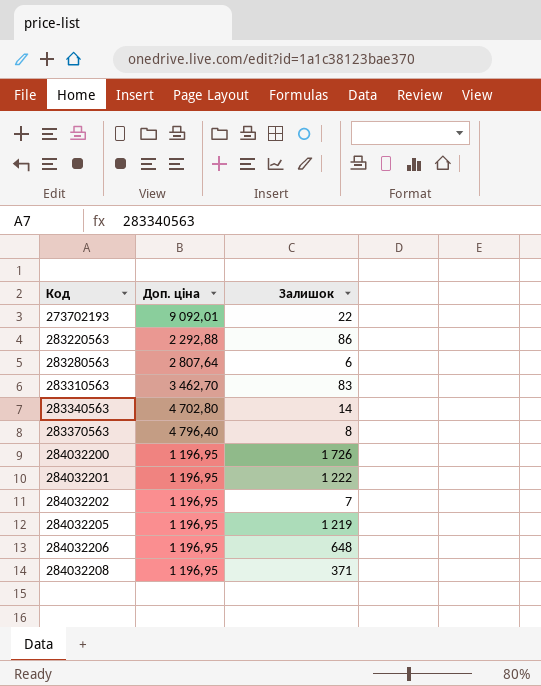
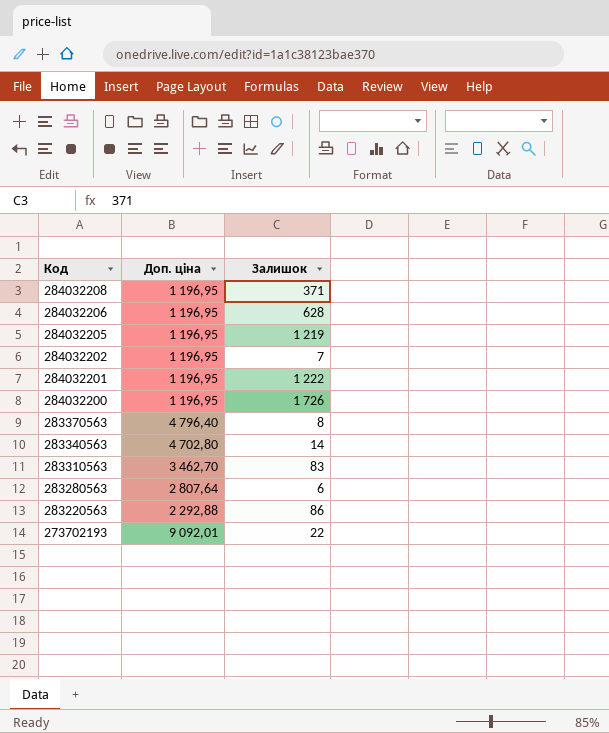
row order: Код ascending -> Код descending
284032206 | Залишок: 648 -> 628

